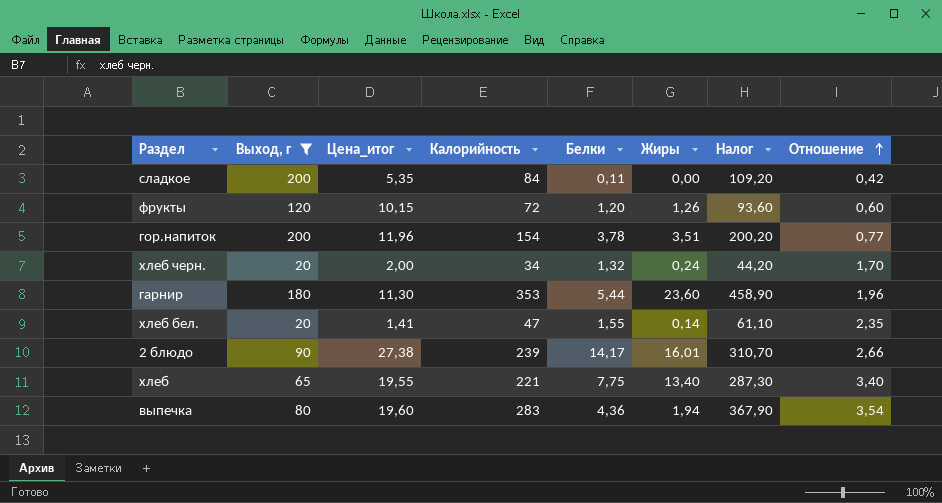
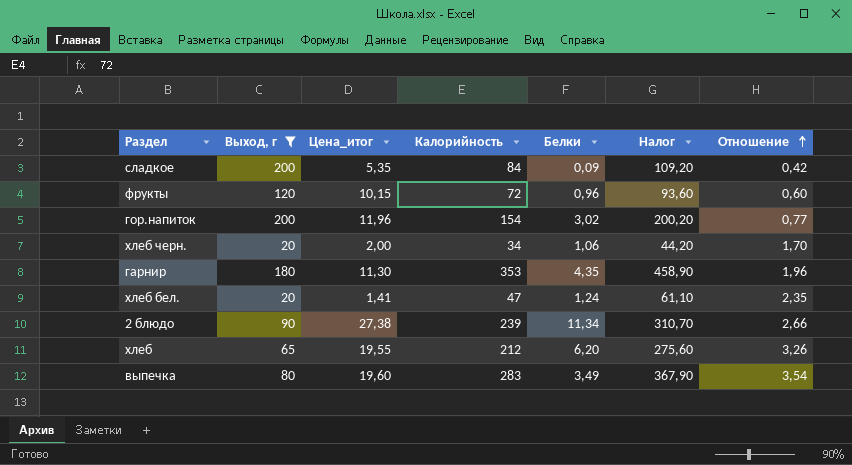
column Жиры | position: 6 -> none
сладкое | Белки: 0,11 -> 0,09
фрукты | Белки: 1,20 -> 0,96
гор.напиток | Белки: 3,78 -> 3,02
хлеб черн. | Белки: 1,32 -> 1,06
гарнир | Белки: 5,44 -> 4,35
хлеб бел. | Белки: 1,55 -> 1,24
2 блюдо | Белки: 14,17 -> 11,34
хлеб | Калорийность: 221 -> 212
хлеб | Белки: 7,75 -> 6,20
хлеб | Налог: 287,30 -> 275,60
хлеб | Отношение: 3,40 -> 3,26
выпечка | Белки: 4,36 -> 3,49

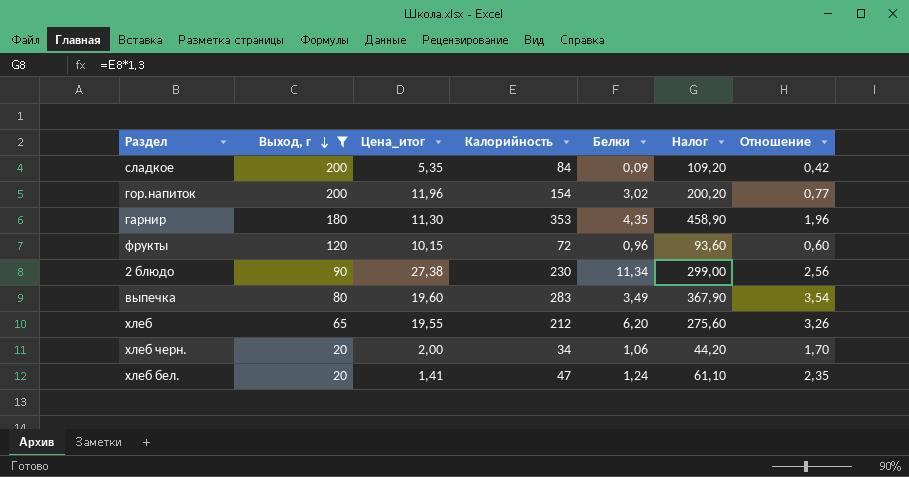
row order: Отношение ascending -> Выход, г descending
2 блюдо | Калорийность: 239 -> 230
2 блюдо | Налог: 310,70 -> 299,00
2 блюдо | Отношение: 2,66 -> 2,56

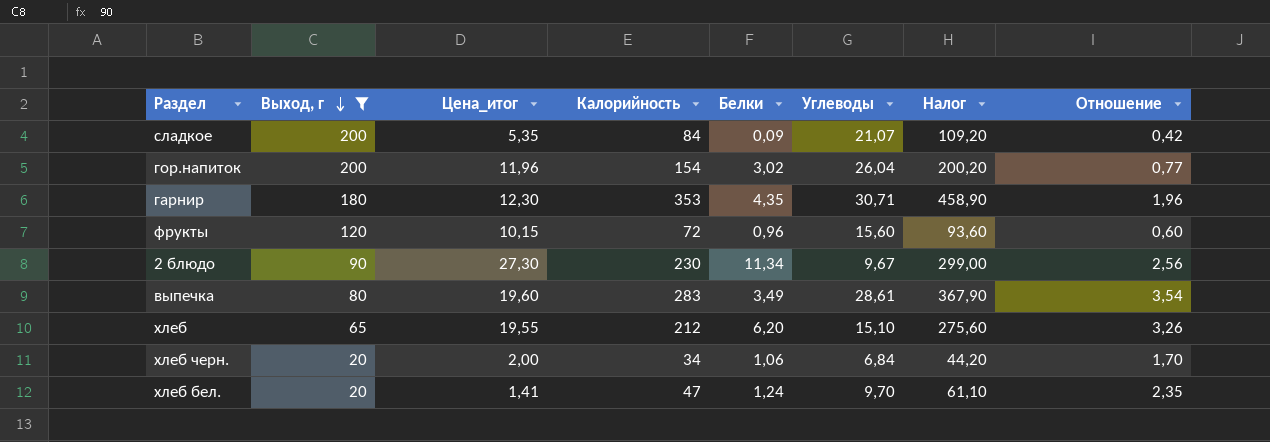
column Углеводы | position: none -> 6
гарнир | Цена_итог: 11,30 -> 12,30
2 блюдо | Цена_итог: 27,38 -> 27,30

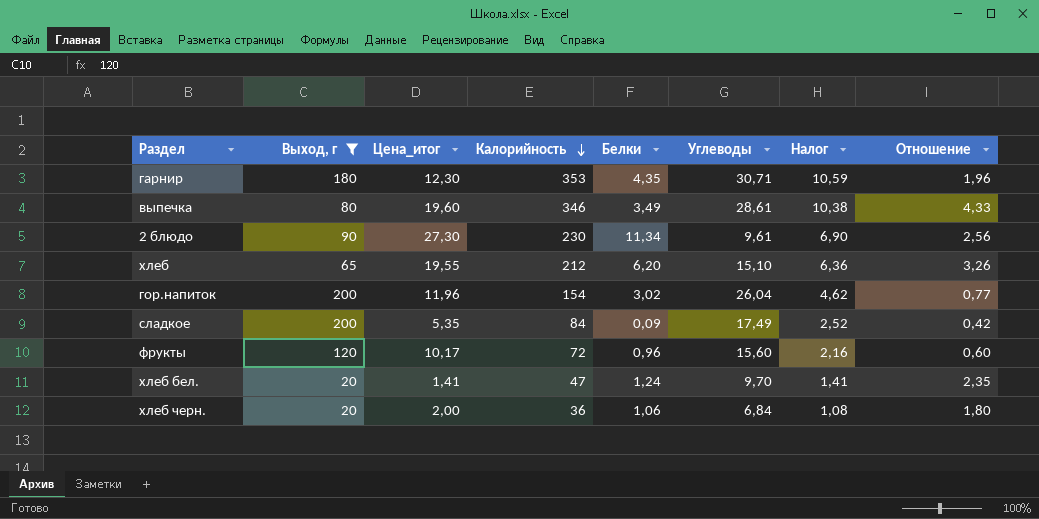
row order: Выход, г descending -> Калорийность descending
column Налог | formula: [Калорийность] * 1,3 -> [Калорийность] * 0,03
выпечка | Калорийность: 283 -> 346
выпечка | Отношение: 3,54 -> 4,33
2 блюдо | Углеводы: 9,67 -> 9,61
сладкое | Углеводы: 21,07 -> 17,49
фрукты | Цена_итог: 10,15 -> 10,17
хлеб черн. | Калорийность: 34 -> 36
хлеб черн. | Отношение: 1,70 -> 1,80

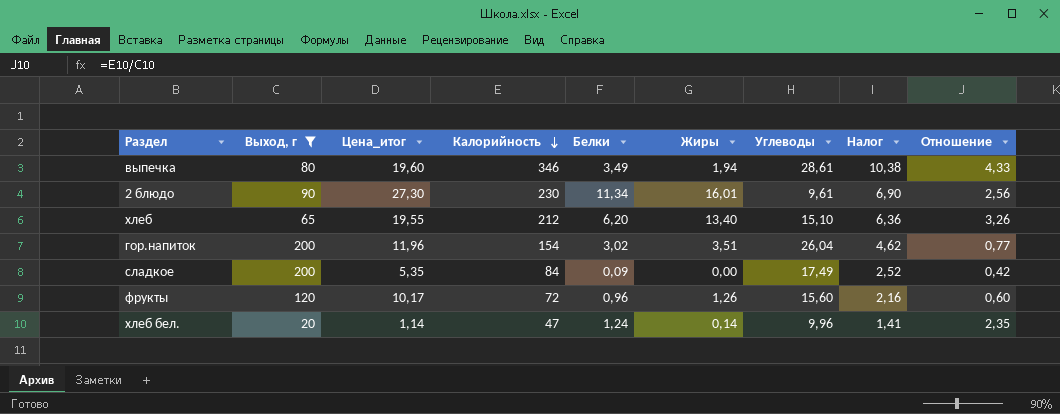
column Жиры | position: none -> 6
row гарнир: 180 | 12,30 | 353 | 4,35 | 30,71 | 10,59 | 1,96 -> none
row хлеб черн.: 20 | 2,00 | 36 | 1,06 | 6,84 | 1,08 | 1,80 -> none
хлеб бел. | Цена_итог: 1,41 -> 1,14
хлеб бел. | Углеводы: 9,70 -> 9,96

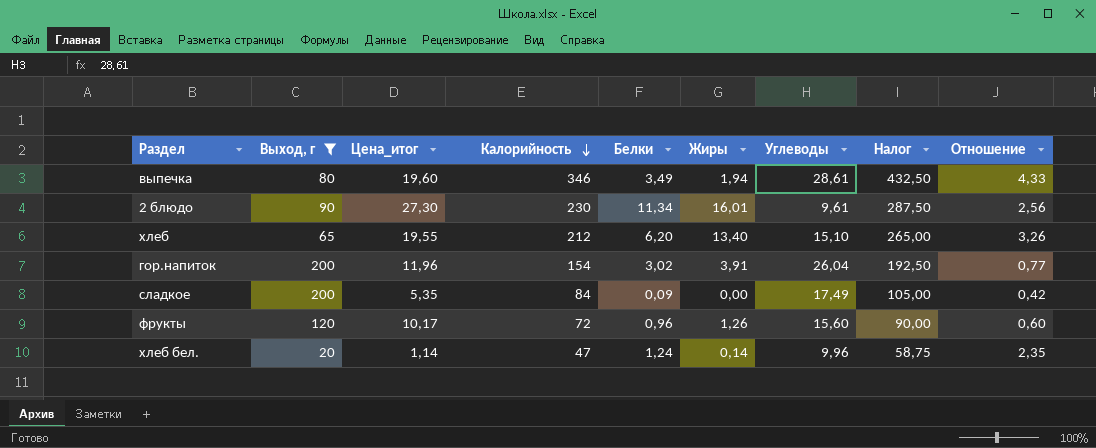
column Налог | formula: [Калорийность] * 0,03 -> [Калорийность] * 1,25
гор.напиток | Жиры: 3,51 -> 3,91

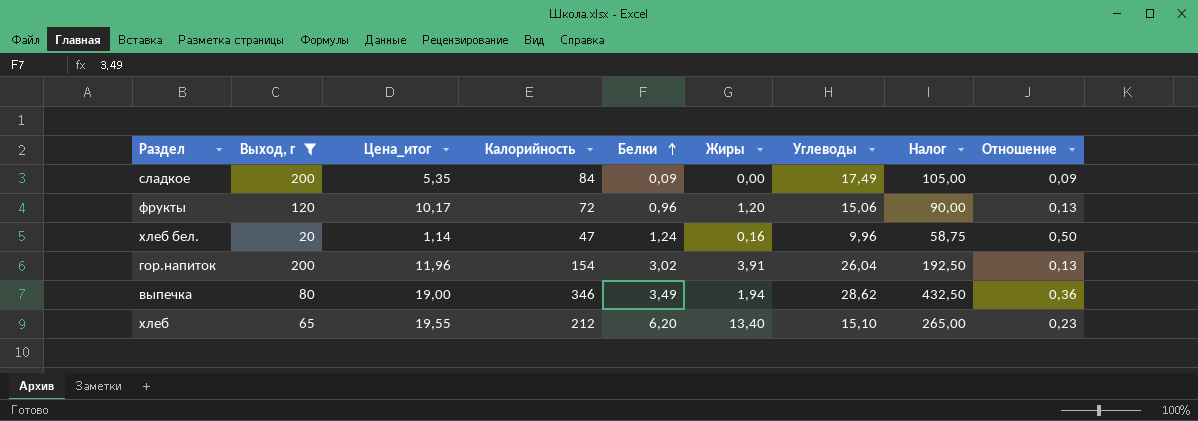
row order: Калорийность descending -> Белки ascending
column Отношение | formula: [Калорийность] / [Выход, г] -> [Углеводы] / [Выход, г]
row 2 блюдо: 90 | 27,30 | 230 | 11,34 | 16,01 | 9,61 | 287,50 | 2,56 -> none
фрукты | Жиры: 1,26 -> 1,20
фрукты | Углеводы: 15,60 -> 15,06
хлеб бел. | Жиры: 0,14 -> 0,16
выпечка | Цена_итог: 19,60 -> 19,00
выпечка | Углеводы: 28,61 -> 28,62

